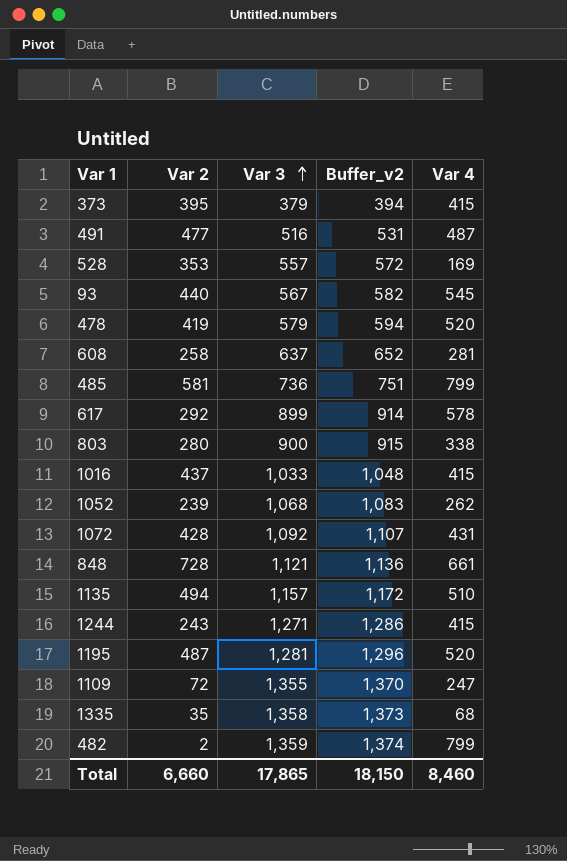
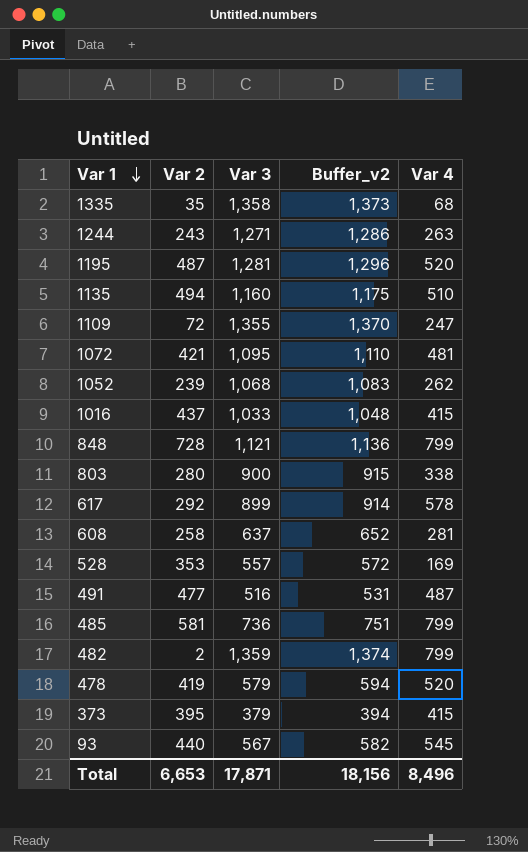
row order: Var 3 ascending -> Var 1 descending
1244 | Var 4: 415 -> 263
1135 | Var 3: 1,157 -> 1,160
1135 | Buffer_v2: 1,172 -> 1,175
1072 | Var 2: 428 -> 421
1072 | Var 3: 1,092 -> 1,095
1072 | Buffer_v2: 1,107 -> 1,110
1072 | Var 4: 431 -> 481
848 | Var 4: 661 -> 799
Total | Var 2: 6,660 -> 6,653
Total | Var 3: 17,865 -> 17,871
Total | Buffer_v2: 18,150 -> 18,156
Total | Var 4: 8,460 -> 8,496

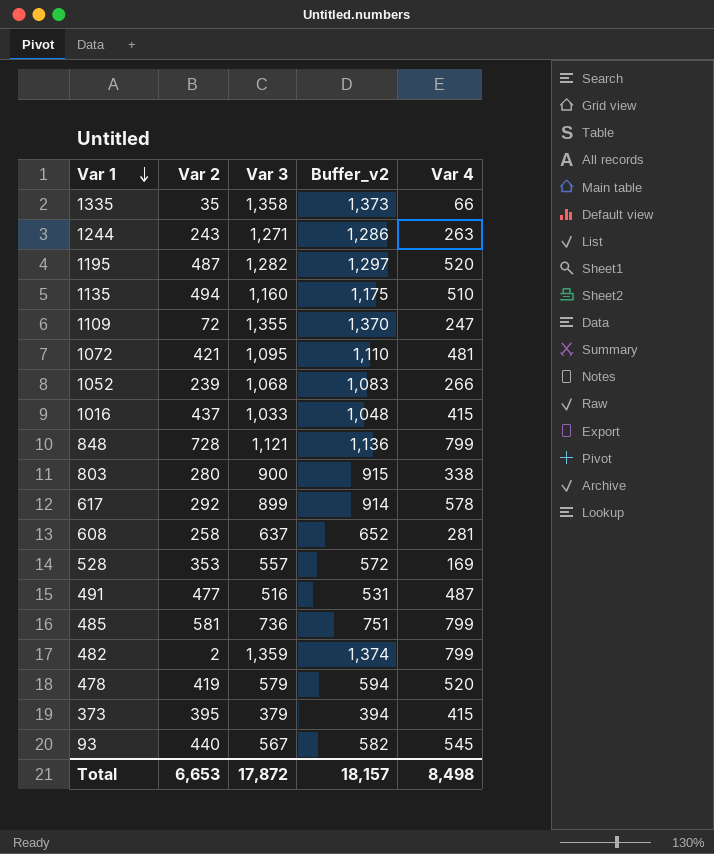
1335 | Var 4: 68 -> 66
1195 | Var 3: 1,281 -> 1,282
1195 | Buffer_v2: 1,296 -> 1,297
1052 | Var 4: 262 -> 266
Total | Var 3: 17,871 -> 17,872
Total | Buffer_v2: 18,156 -> 18,157
Total | Var 4: 8,496 -> 8,498

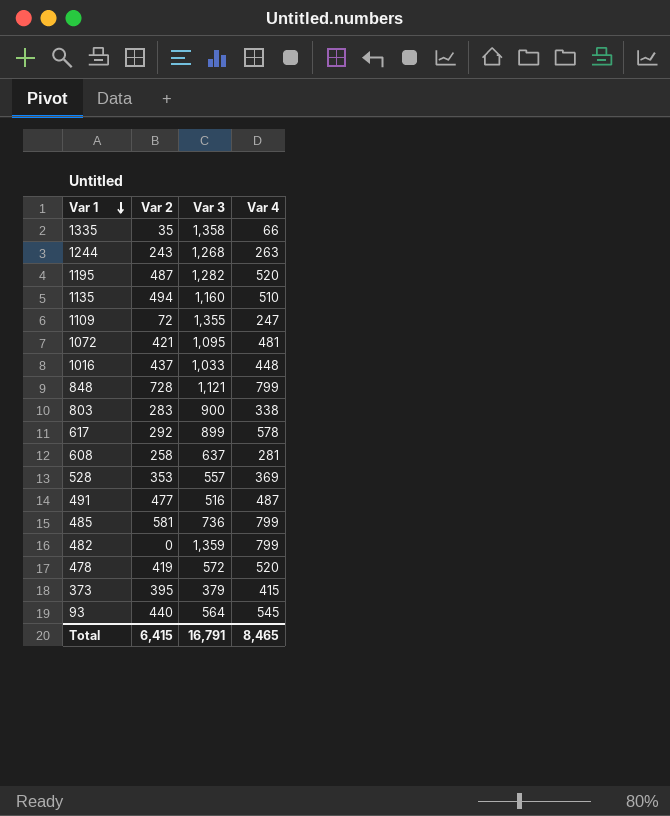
column Buffer_v2 | formula: [Var 3] + 15 -> none
row 1052: 239 | 1,068 | 1,083 | 266 -> none
1244 | Var 3: 1,271 -> 1,268
1016 | Var 4: 415 -> 448
803 | Var 2: 280 -> 283
528 | Var 4: 169 -> 369
482 | Var 2: 2 -> 0
478 | Var 3: 579 -> 572
93 | Var 3: 567 -> 564
Total | Var 2: 6,653 -> 6,415
Total | Var 3: 17,872 -> 16,791
Total | Var 4: 8,498 -> 8,465

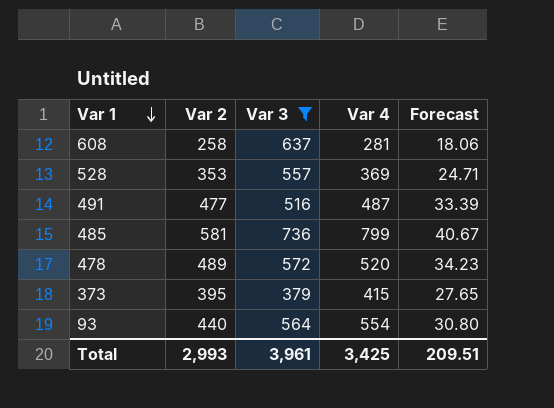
filter: none -> Var 3 <= 736
column Forecast | formula: none -> [Var 2] * 0.07
478 | Var 2: 419 -> 489
93 | Var 4: 545 -> 554
Total | Var 2: 6,415 -> 2,993
Total | Var 3: 16,791 -> 3,961
Total | Var 4: 8,465 -> 3,425

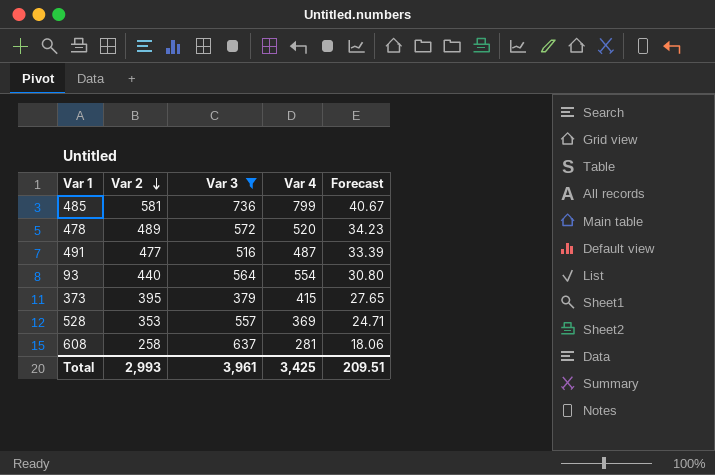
row order: Var 1 descending -> Var 2 descending

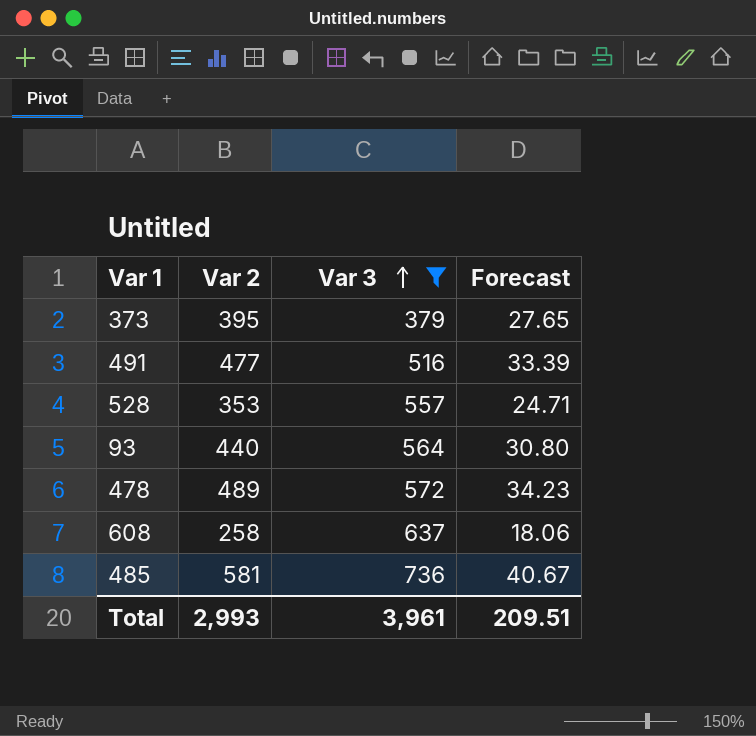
row order: Var 2 descending -> Var 3 ascending
column Var 4 | position: 4 -> none

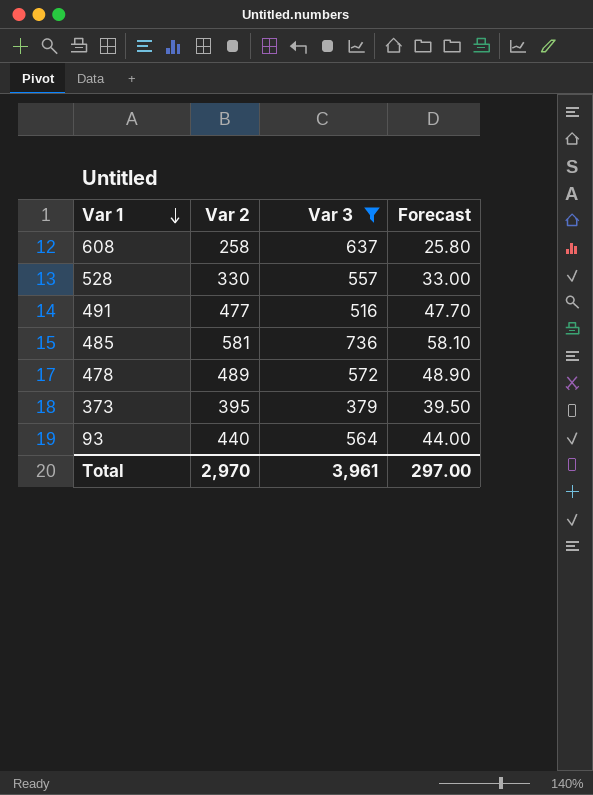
row order: Var 3 ascending -> Var 1 descending
column Forecast | formula: [Var 2] * 0.07 -> [Var 2] * 0.1
528 | Var 2: 353 -> 330
Total | Var 2: 2,993 -> 2,970
Total | Forecast: 209.51 -> 297.00

